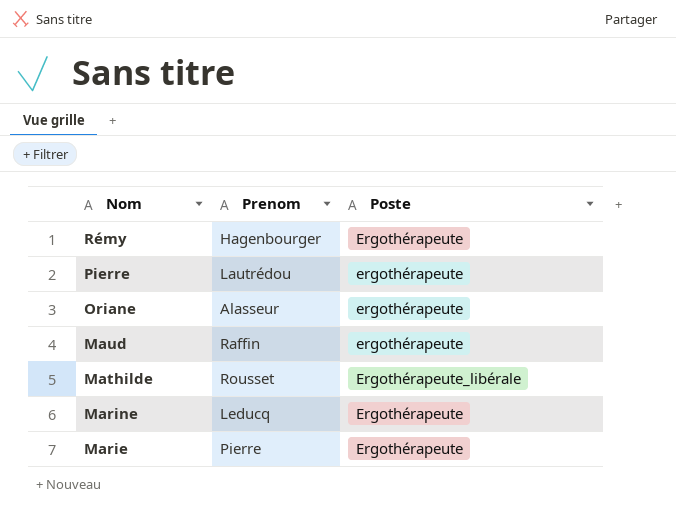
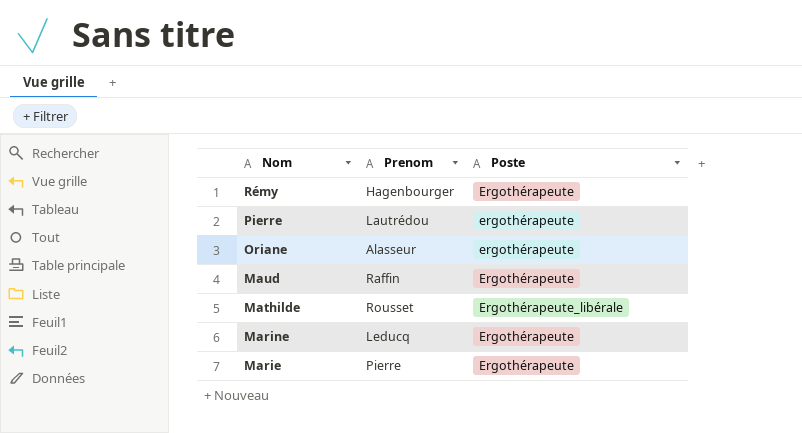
Maud | Poste: ergothérapeute -> Ergothérapeute

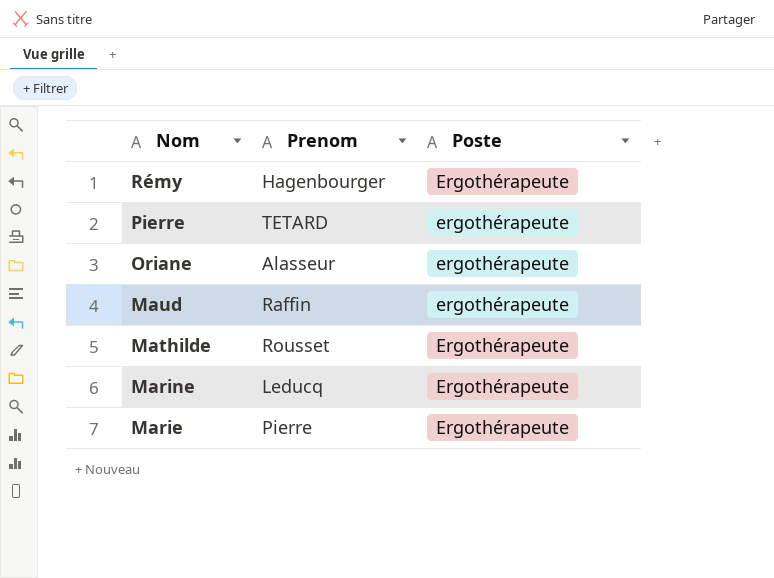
Pierre | Prenom: Lautrédou -> TETARD
Maud | Poste: Ergothérapeute -> ergothérapeute
Mathilde | Poste: Ergothérapeute_libérale -> Ergothérapeute

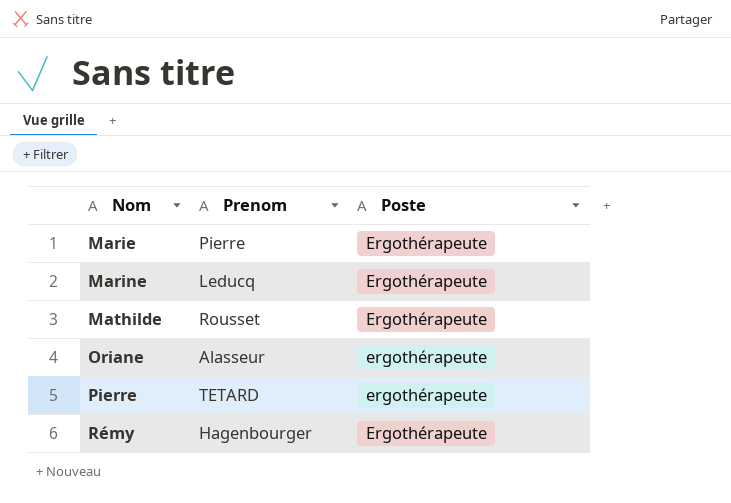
row order: Nom descending -> Nom ascending
row Maud: Raffin | ergothérapeute -> none

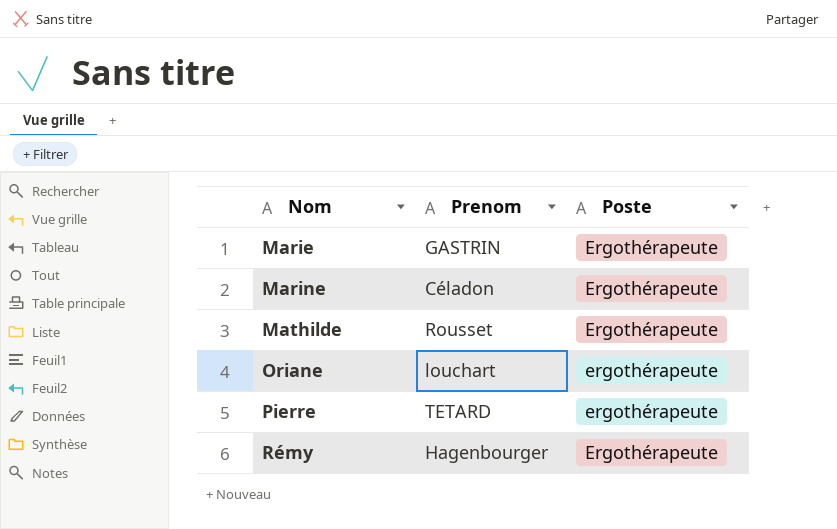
Marie | Prenom: Pierre -> GASTRIN
Marine | Prenom: Leducq -> Céladon
Oriane | Prenom: Alasseur -> louchart

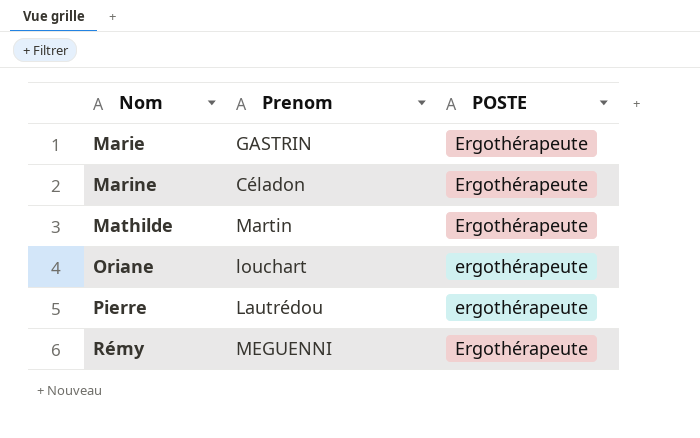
column name: Poste -> POSTE
Mathilde | Prenom: Rousset -> Martin
Pierre | Prenom: TETARD -> Lautrédou
Rémy | Prenom: Hagenbourger -> MEGUENNI

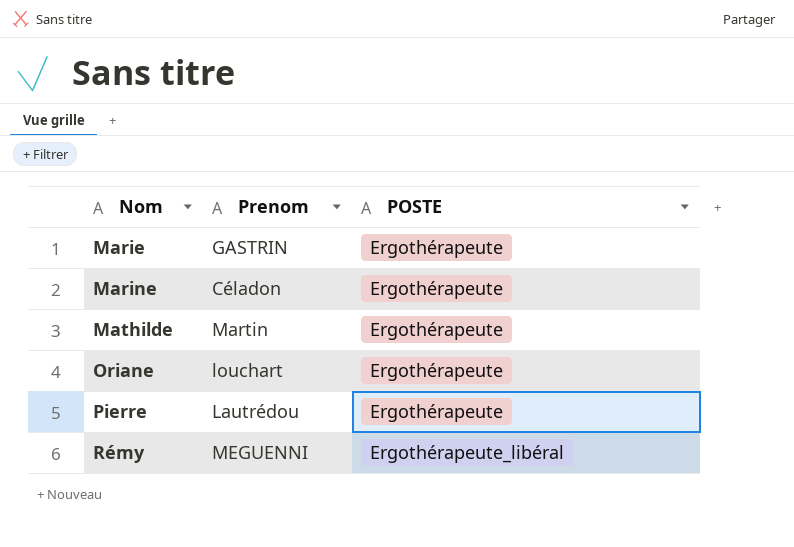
Oriane | POSTE: ergothérapeute -> Ergothérapeute
Pierre | POSTE: ergothérapeute -> Ergothérapeute
Rémy | POSTE: Ergothérapeute -> Ergothérapeute_libéral

